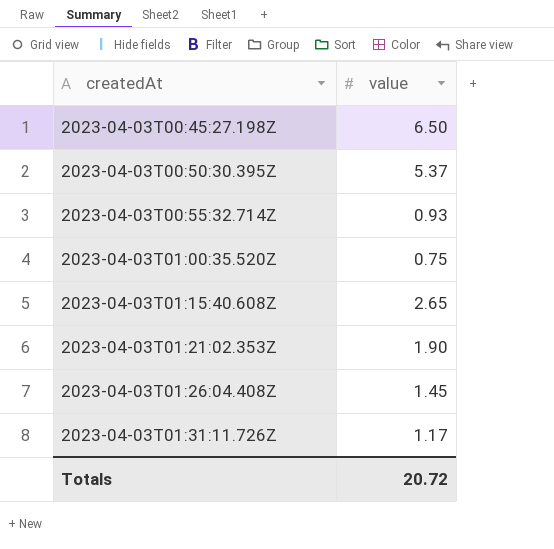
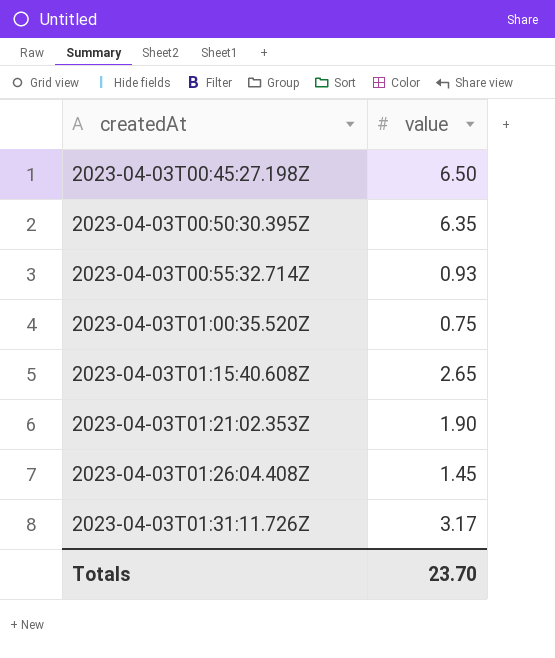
2023-04-03T00:50:30.395Z | value: 5.37 -> 6.35
2023-04-03T01:31:11.726Z | value: 1.17 -> 3.17
Totals | value: 20.72 -> 23.70

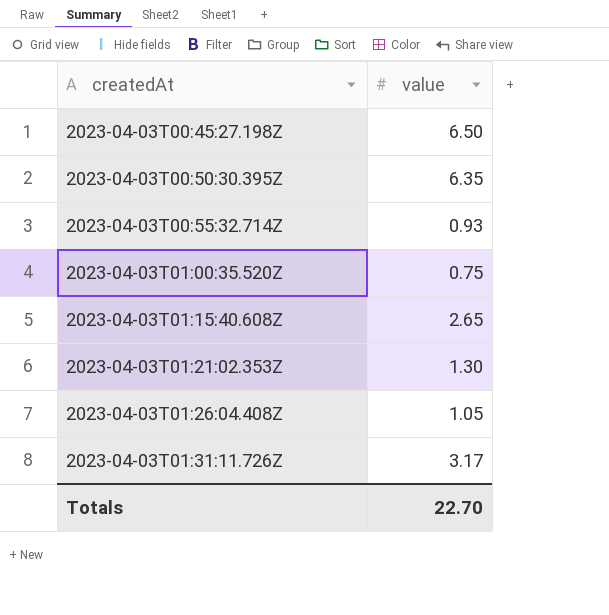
2023-04-03T01:21:02.353Z | value: 1.90 -> 1.30
2023-04-03T01:26:04.408Z | value: 1.45 -> 1.05
Totals | value: 23.70 -> 22.70

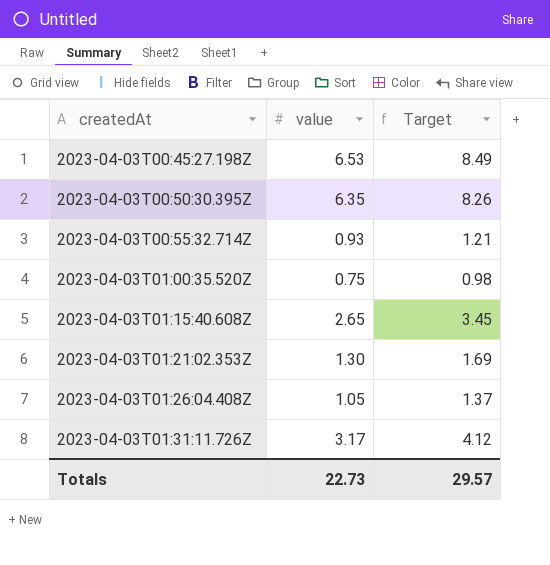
column Target | formula: none -> [value] * 1.3
2023-04-03T00:45:27.198Z | value: 6.50 -> 6.53
Totals | value: 22.70 -> 22.73

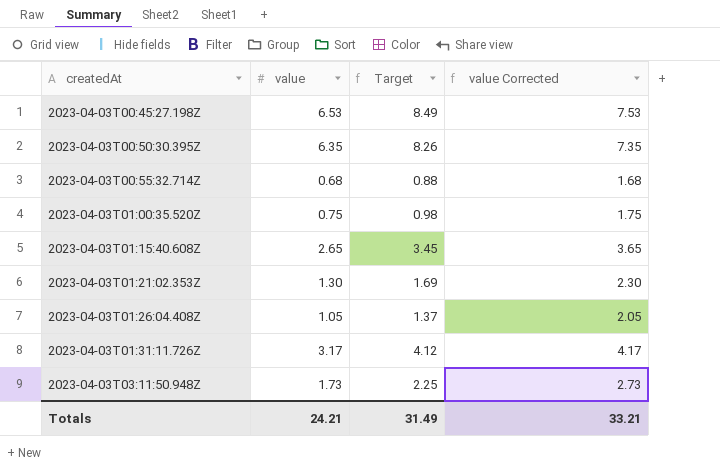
column value Corrected | formula: none -> [value] + 1
2023-04-03T00:55:32.714Z | value: 0.93 -> 0.68
2023-04-03T00:55:32.714Z | Target: 1.21 -> 0.88
row 2023-04-03T03:11:50.948Z: none -> 1.73 | 2.25 | 2.73
Totals | value: 22.73 -> 24.21
Totals | Target: 29.57 -> 31.49

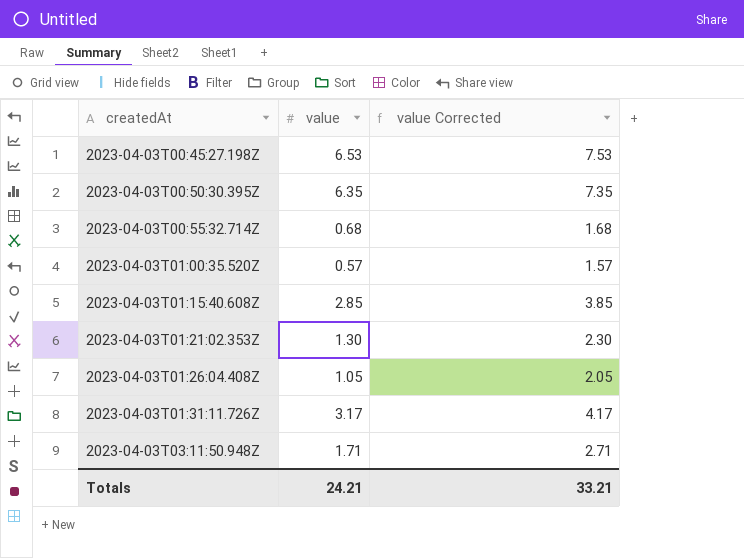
column Target | formula: [value] * 1.3 -> none
2023-04-03T01:00:35.520Z | value: 0.75 -> 0.57
2023-04-03T01:00:35.520Z | value Corrected: 1.75 -> 1.57
2023-04-03T01:15:40.608Z | value: 2.65 -> 2.85
2023-04-03T01:15:40.608Z | value Corrected: 3.65 -> 3.85
2023-04-03T03:11:50.948Z | value: 1.73 -> 1.71
2023-04-03T03:11:50.948Z | value Corrected: 2.73 -> 2.71

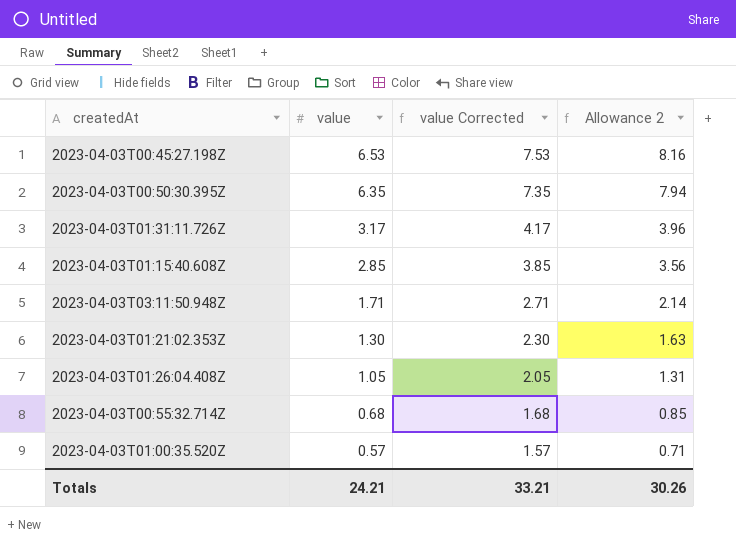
row order: createdAt ascending -> value descending
column Allowance 2 | formula: none -> [value] * 1.25

